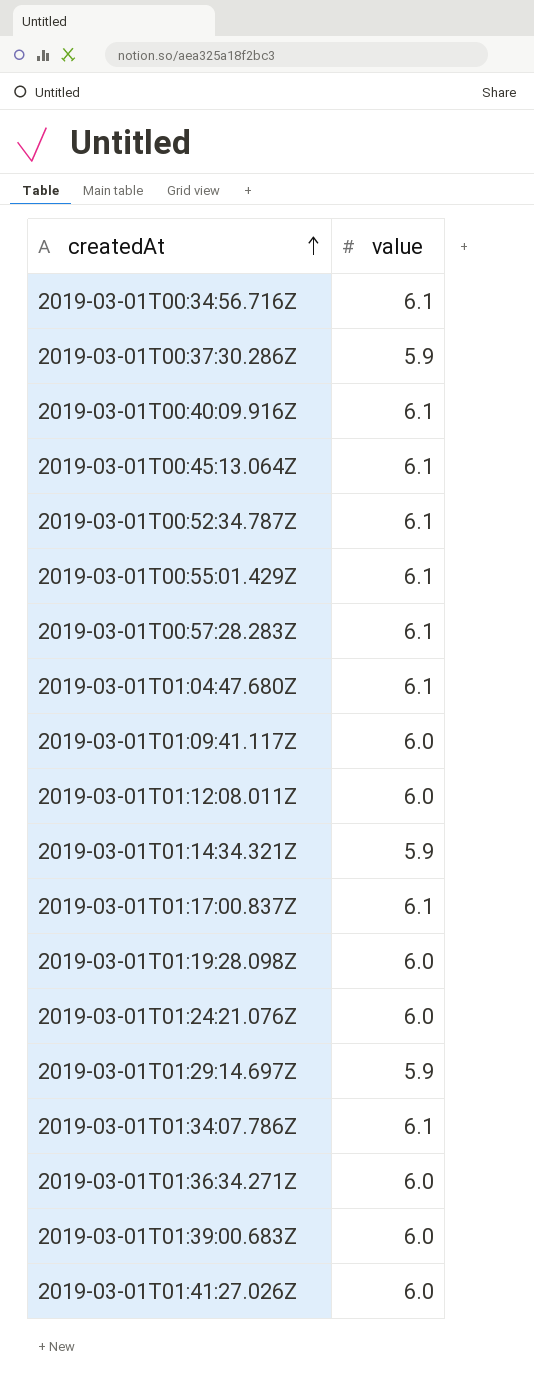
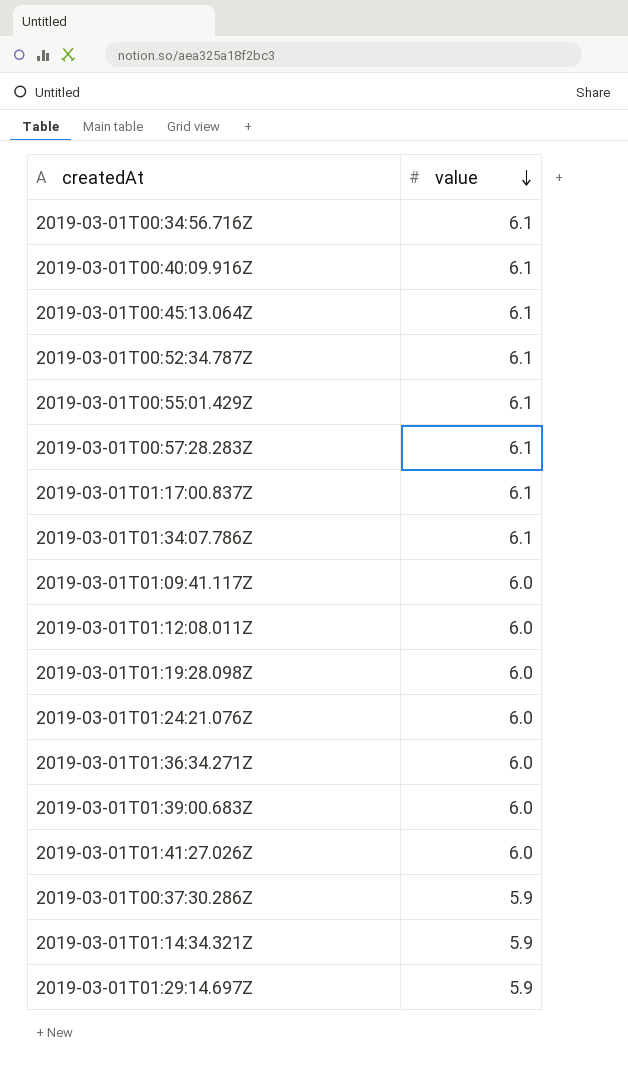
row order: createdAt ascending -> value descending
row 2019-03-01T01:04:47.680Z: 6.1 -> none

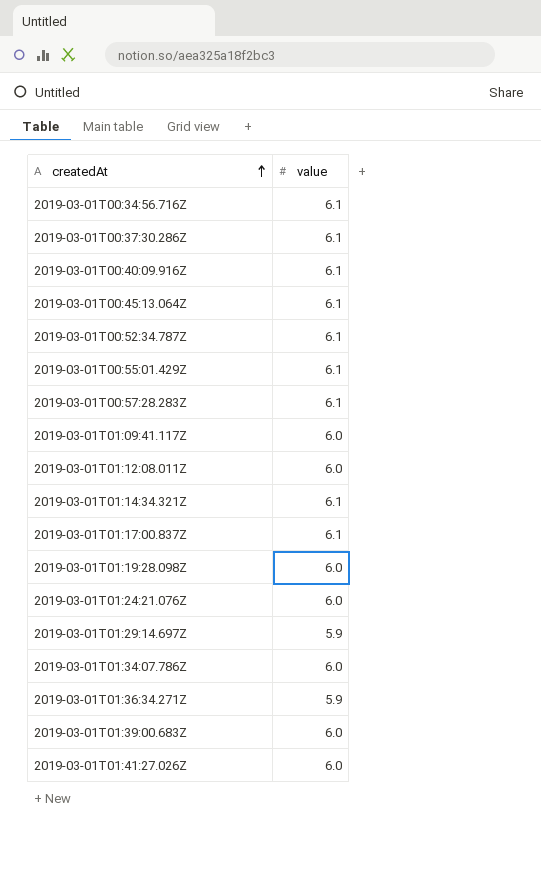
row order: value descending -> createdAt ascending
2019-03-01T00:37:30.286Z | value: 5.9 -> 6.1
2019-03-01T01:14:34.321Z | value: 5.9 -> 6.1
2019-03-01T01:34:07.786Z | value: 6.1 -> 6.0
2019-03-01T01:36:34.271Z | value: 6.0 -> 5.9

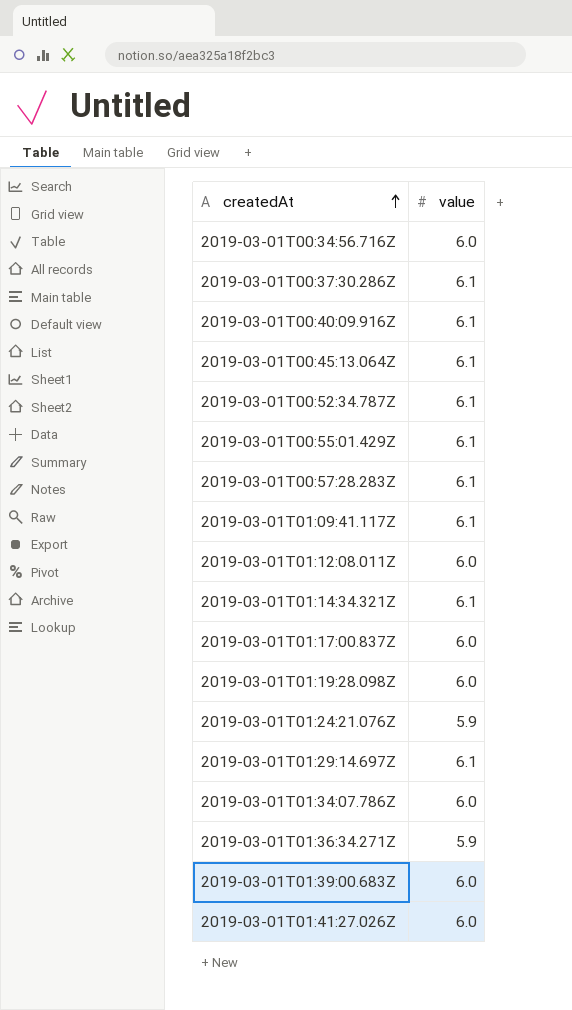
2019-03-01T00:34:56.716Z | value: 6.1 -> 6.0
2019-03-01T01:09:41.117Z | value: 6.0 -> 6.1
2019-03-01T01:17:00.837Z | value: 6.1 -> 6.0
2019-03-01T01:24:21.076Z | value: 6.0 -> 5.9
2019-03-01T01:29:14.697Z | value: 5.9 -> 6.1

